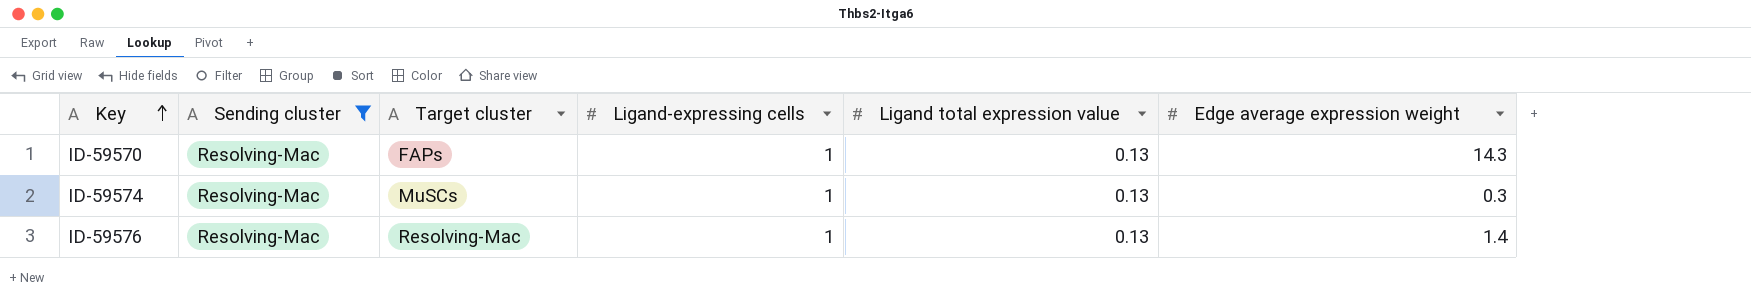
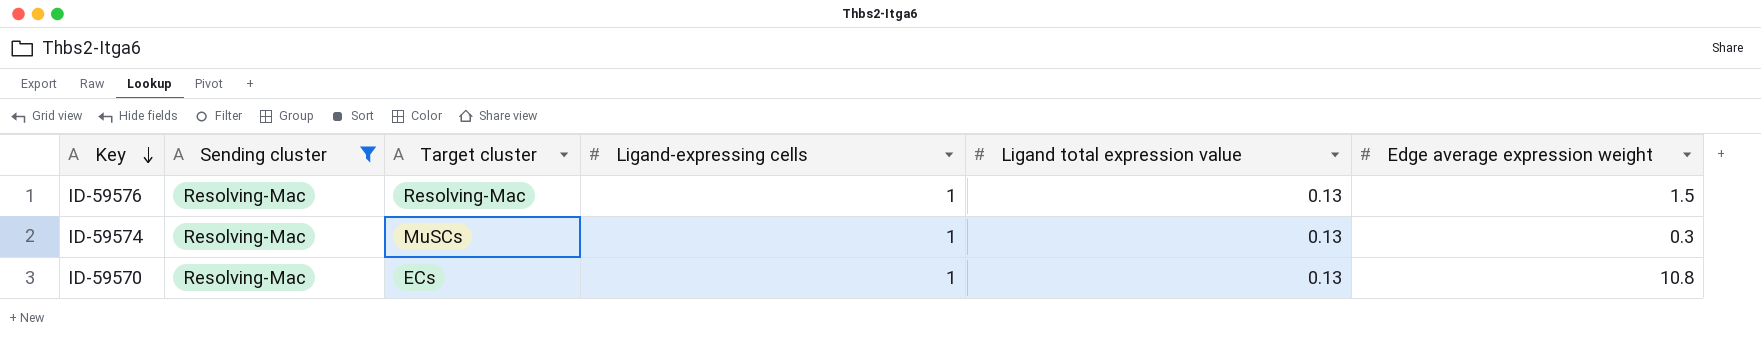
row order: Key ascending -> Key descending
ID-59576 | Edge average expression weight: 1.4 -> 1.5
ID-59570 | Target cluster: FAPs -> ECs
ID-59570 | Edge average expression weight: 14.3 -> 10.8

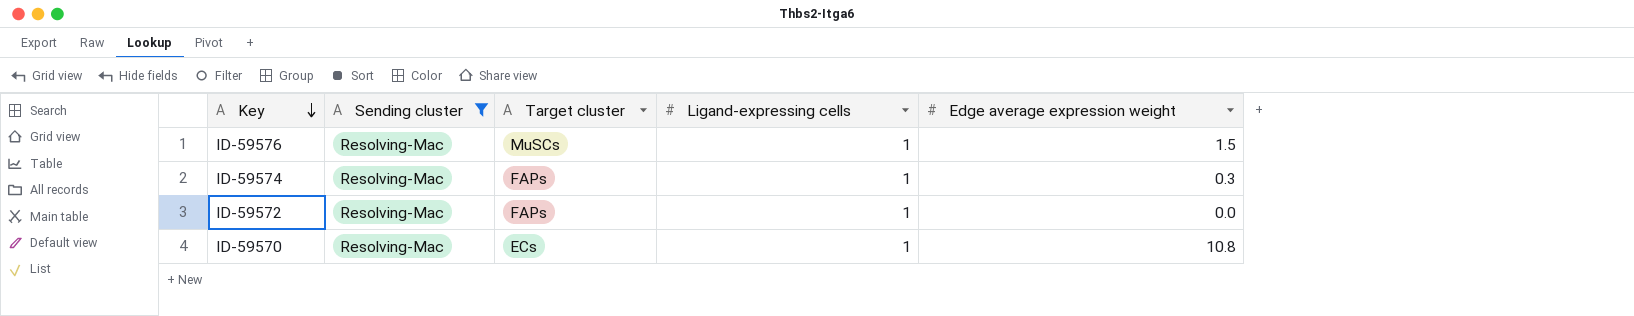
column Ligand total expression value | position: 5 -> none
ID-59576 | Target cluster: Resolving-Mac -> MuSCs
ID-59574 | Target cluster: MuSCs -> FAPs
row ID-59572: none -> Resolving-Mac | FAPs | 1 | 0.0

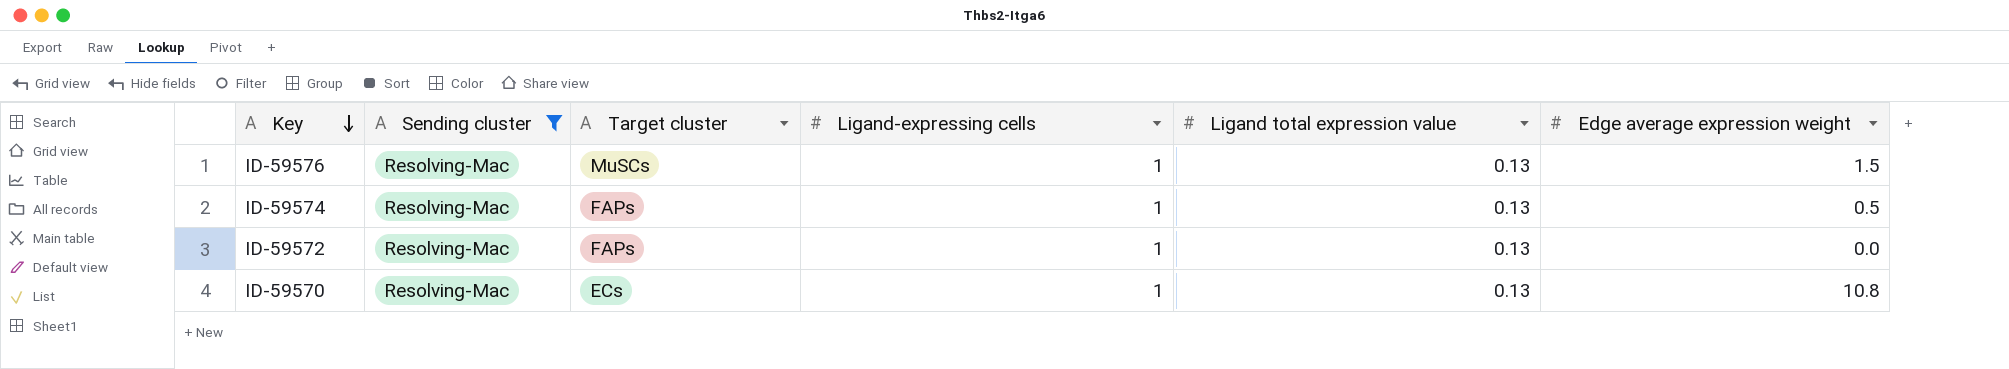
column Ligand total expression value | position: none -> 5
ID-59574 | Edge average expression weight: 0.3 -> 0.5

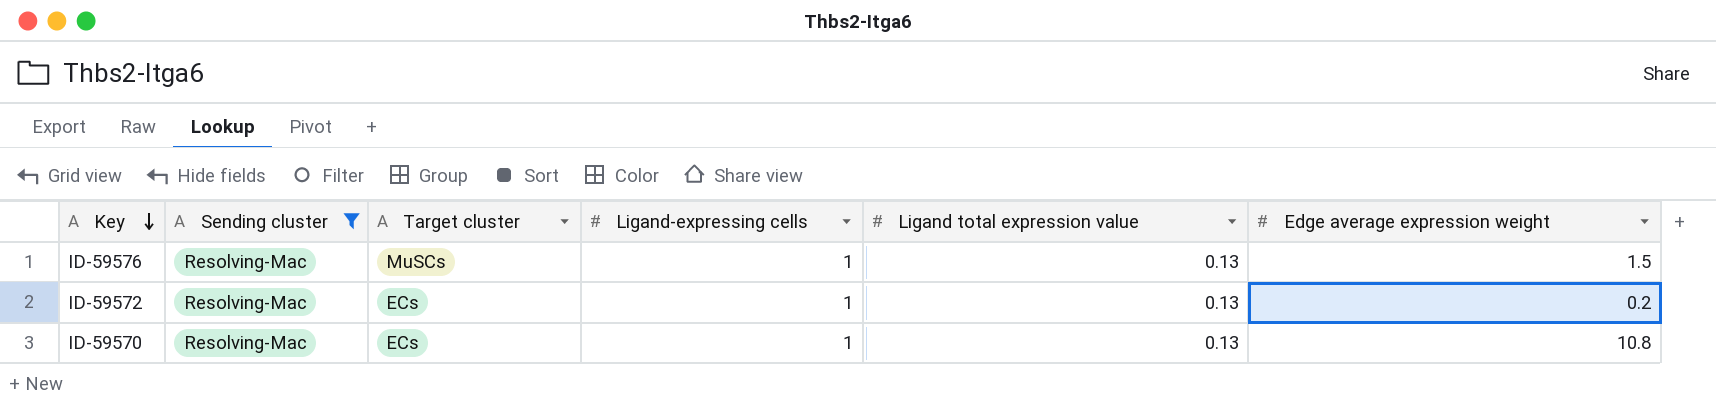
row ID-59574: Resolving-Mac | FAPs | 1 | 0.13 | 0.5 -> none
ID-59572 | Target cluster: FAPs -> ECs
ID-59572 | Edge average expression weight: 0.0 -> 0.2

